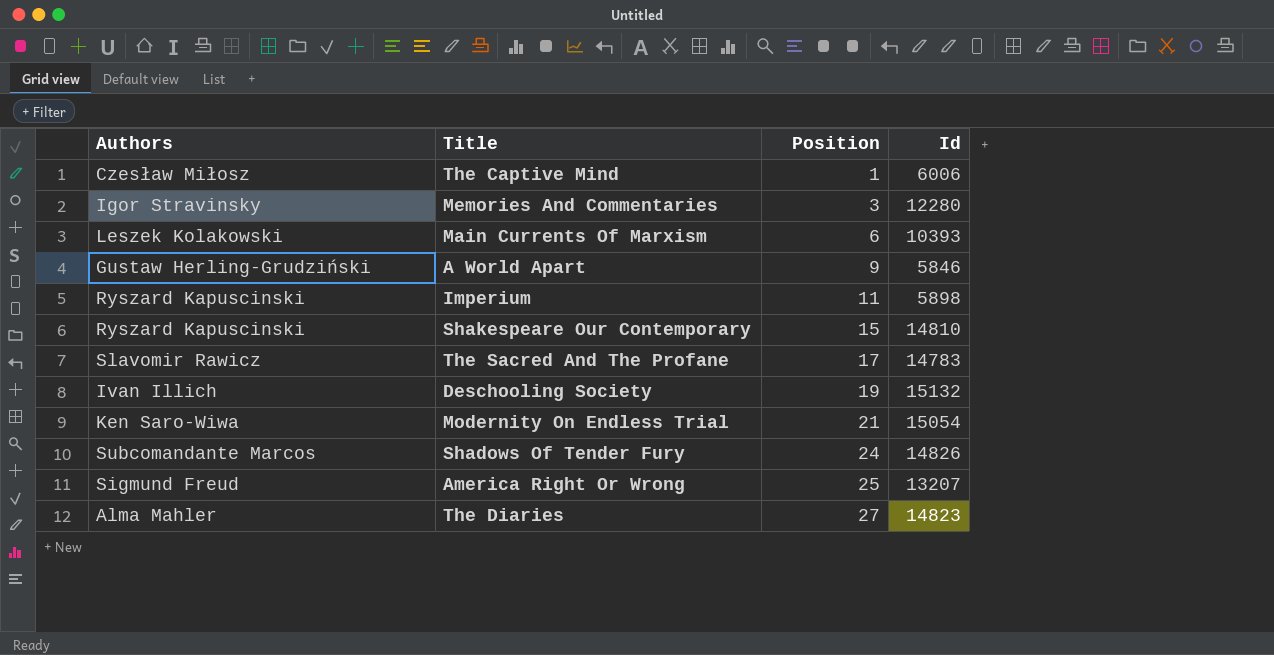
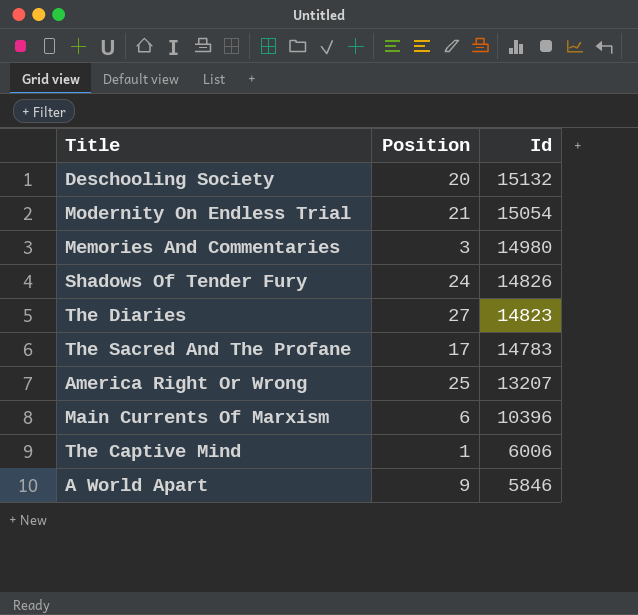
row order: Position ascending -> Id descending
column Authors | position: 1 -> none
row Imperium: Ryszard Kapuscinski | 11 | 5898 -> none
row Shakespeare Our Contemporary: Ryszard Kapuscinski | 15 | 14810 -> none
Deschooling Society | Position: 19 -> 20
Memories And Commentaries | Id: 12280 -> 14980
Main Currents Of Marxism | Id: 10393 -> 10396

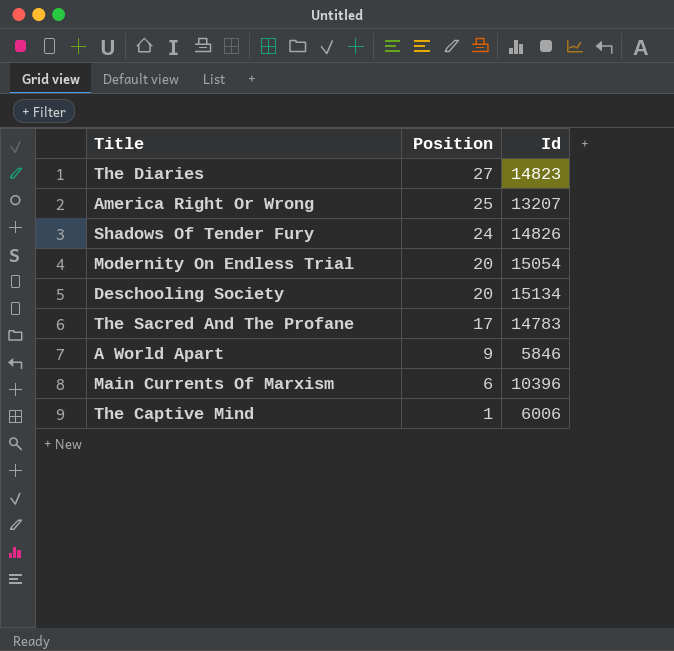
row order: Id descending -> Position descending
row Memories And Commentaries: 3 | 14980 -> none
Modernity On Endless Trial | Position: 21 -> 20
Deschooling Society | Id: 15132 -> 15134

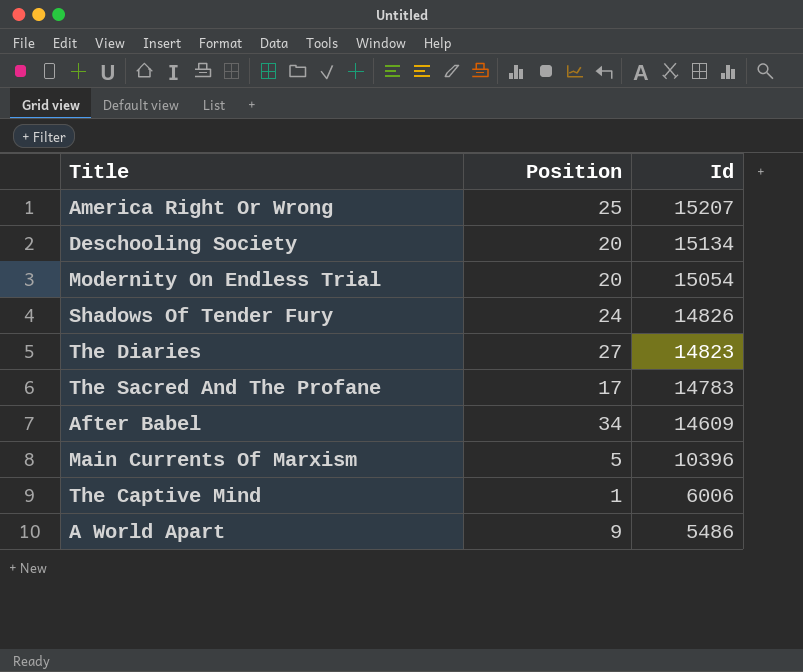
row order: Position descending -> Id descending
America Right Or Wrong | Id: 13207 -> 15207
row After Babel: none -> 34 | 14609
Main Currents Of Marxism | Position: 6 -> 5
A World Apart | Id: 5846 -> 5486

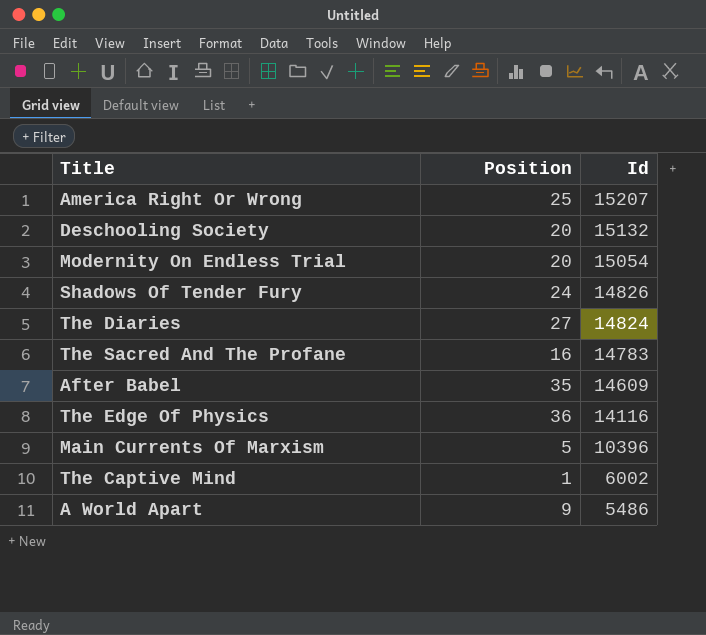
Deschooling Society | Id: 15134 -> 15132
The Diaries | Id: 14823 -> 14824
The Sacred And The Profane | Position: 17 -> 16
After Babel | Position: 34 -> 35
row The Edge Of Physics: none -> 36 | 14116
The Captive Mind | Id: 6006 -> 6002

